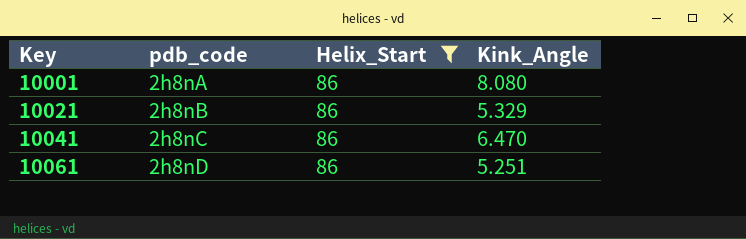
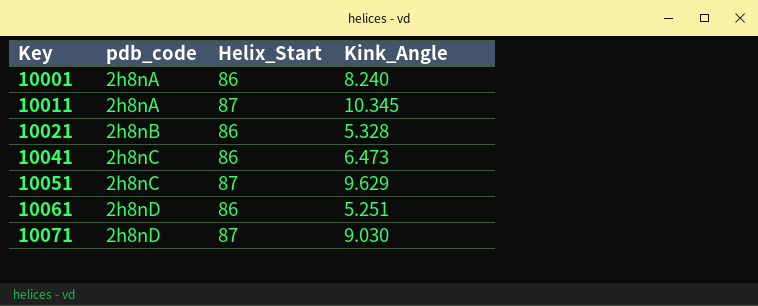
filter: Helix_Start = 86 -> none
10001 | Kink_Angle: 8.080 -> 8.240
10021 | Kink_Angle: 5.329 -> 5.328
10041 | Kink_Angle: 6.470 -> 6.473

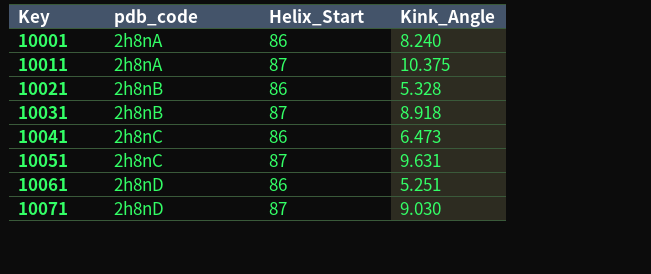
10011 | Kink_Angle: 10.345 -> 10.375
row 10031: none -> 2h8nB | 87 | 8.918
10051 | Kink_Angle: 9.629 -> 9.631

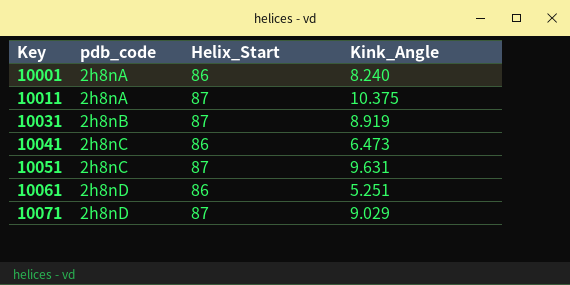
row 10021: 2h8nB | 86 | 5.328 -> none
10031 | Kink_Angle: 8.918 -> 8.919
10071 | Kink_Angle: 9.030 -> 9.029

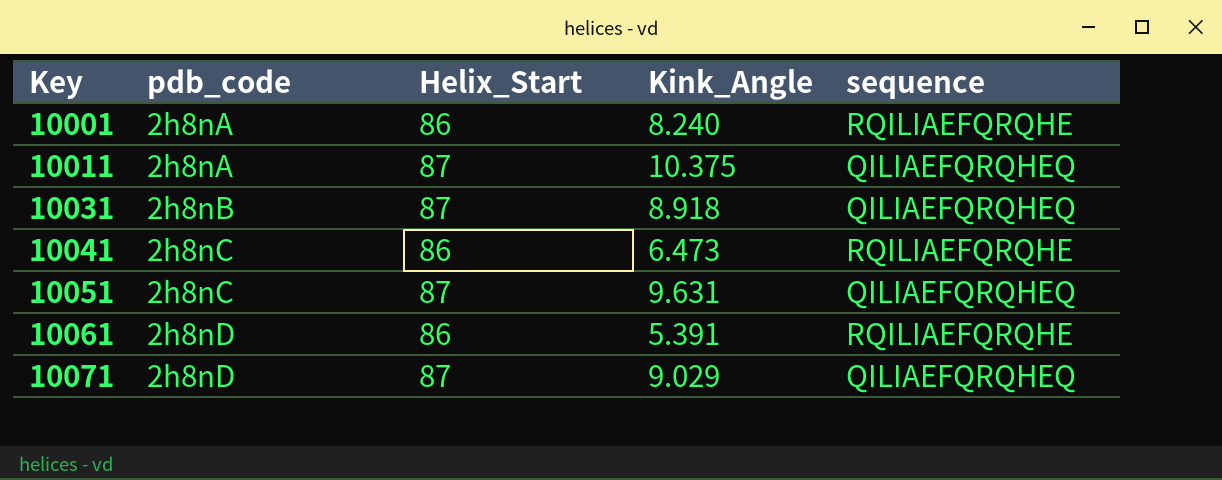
column sequence | position: none -> 5
10031 | Kink_Angle: 8.919 -> 8.918
10061 | Kink_Angle: 5.251 -> 5.391

